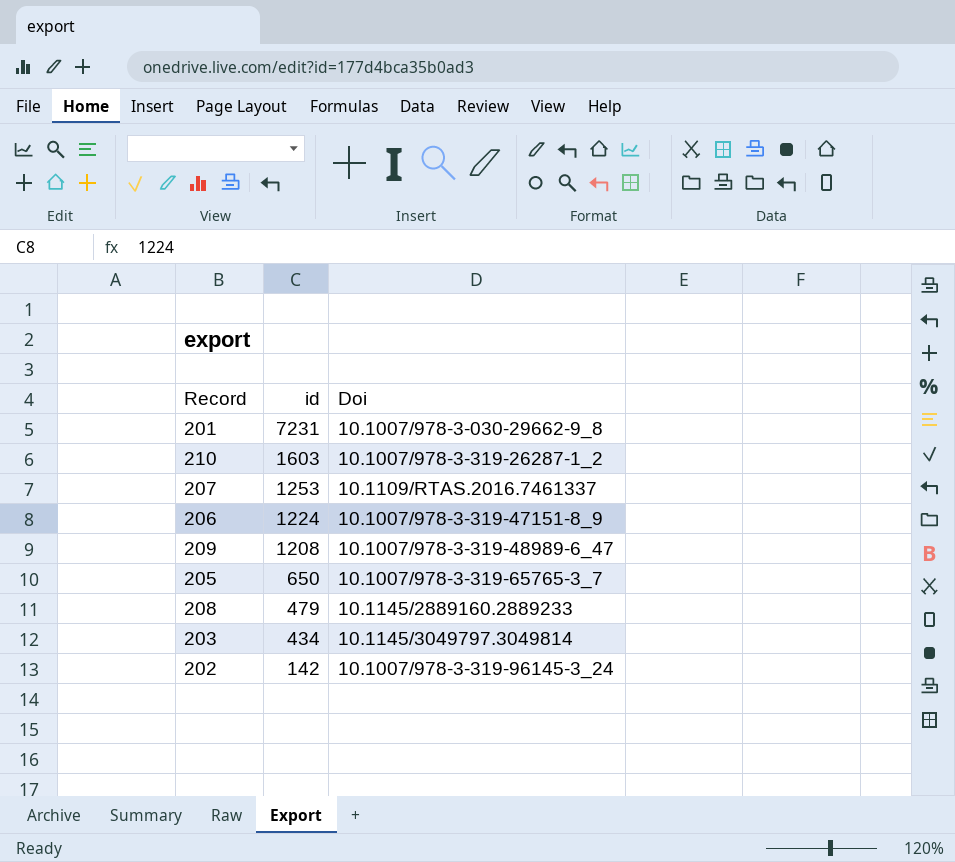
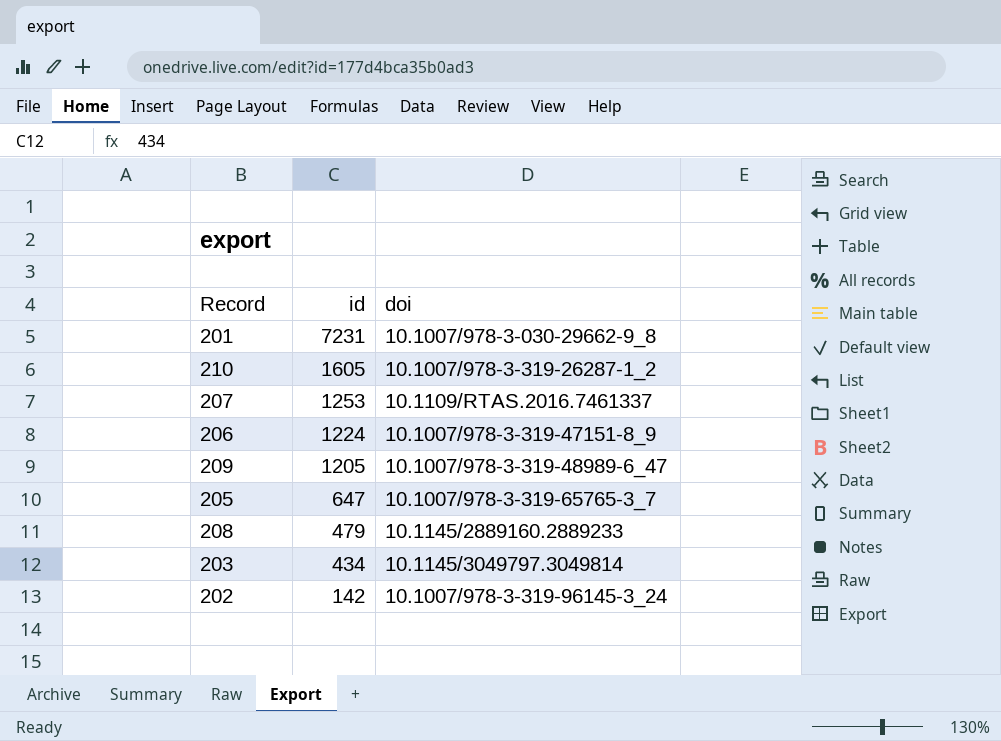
column name: Doi -> doi
210 | id: 1603 -> 1605
209 | id: 1208 -> 1205
205 | id: 650 -> 647

